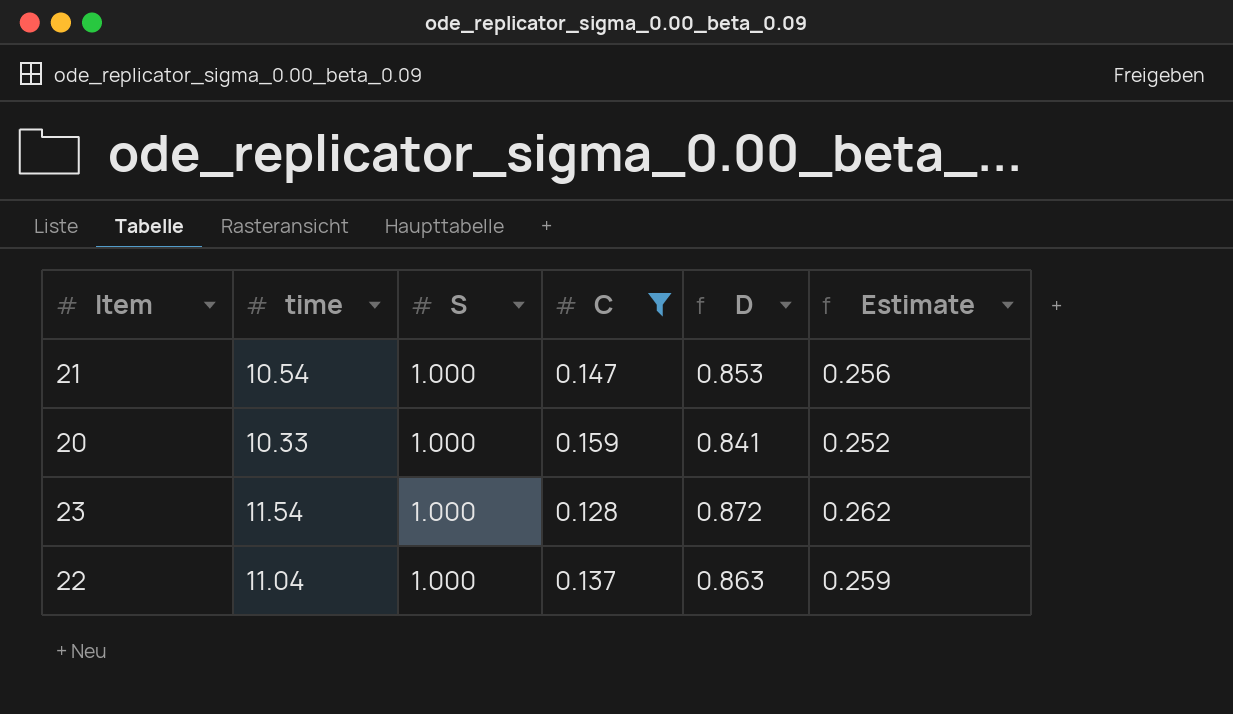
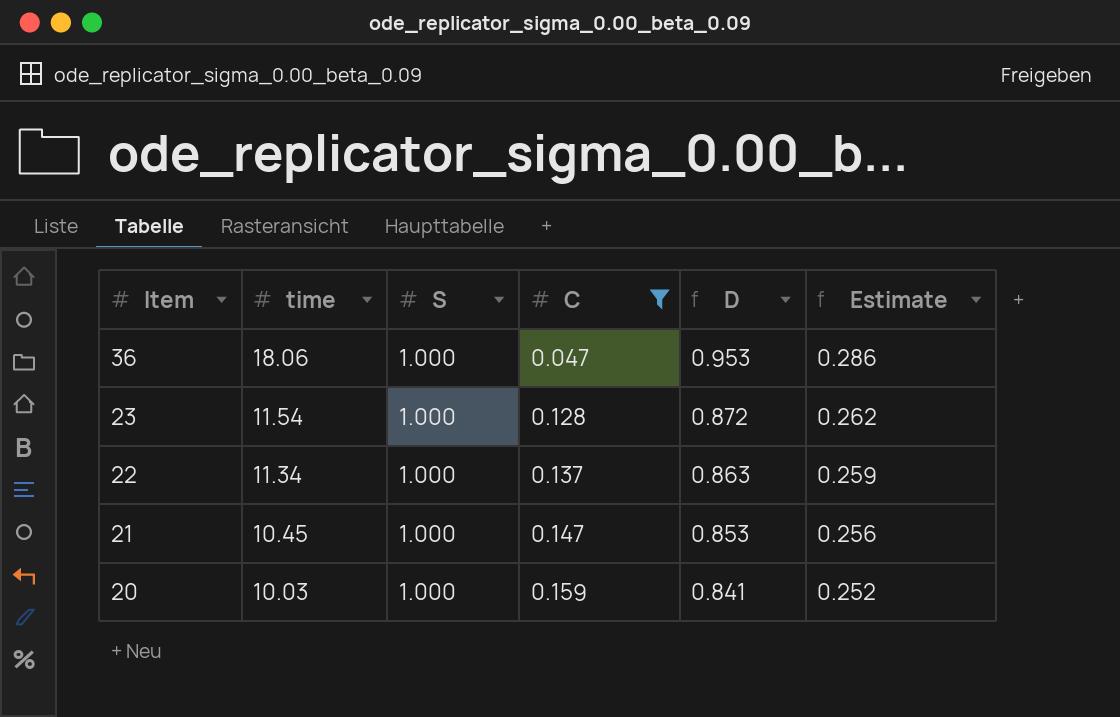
row order: none -> Item descending
row 36: none -> 18.06 | 1.000 | 0.047 | 0.953 | 0.286
22 | time: 11.04 -> 11.34
21 | time: 10.54 -> 10.45
20 | time: 10.33 -> 10.03

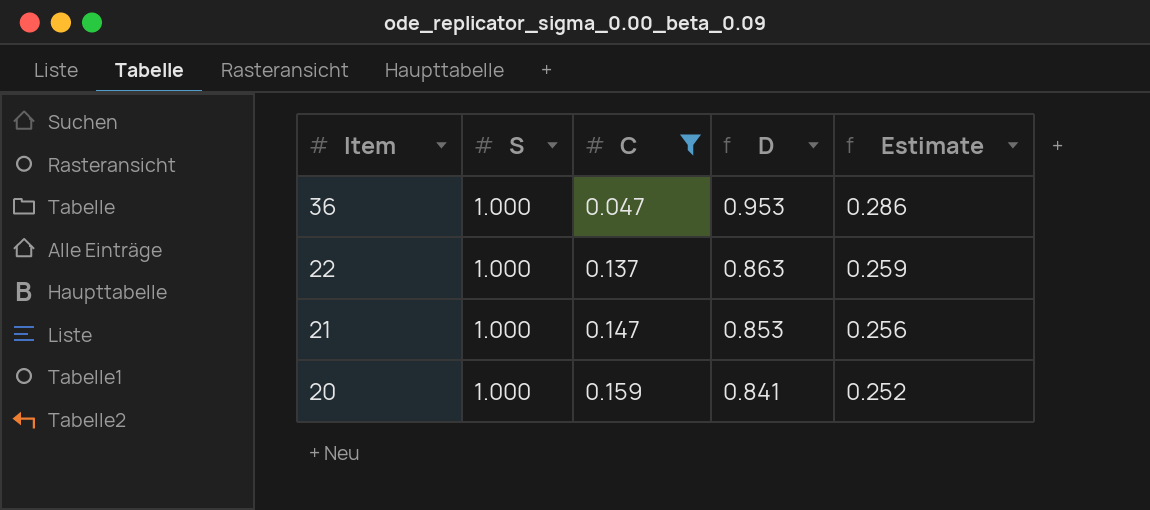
column time | position: 2 -> none
row 23: 11.54 | 1.000 | 0.128 | 0.872 | 0.262 -> none

